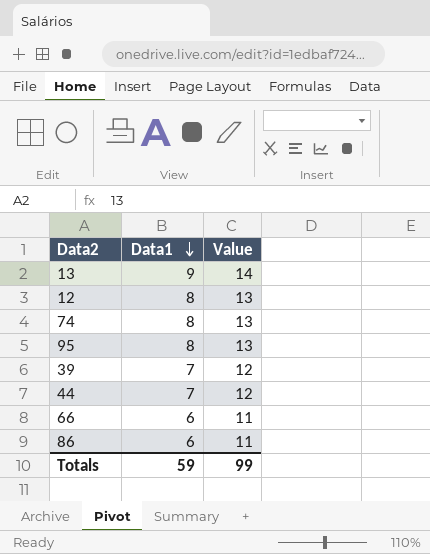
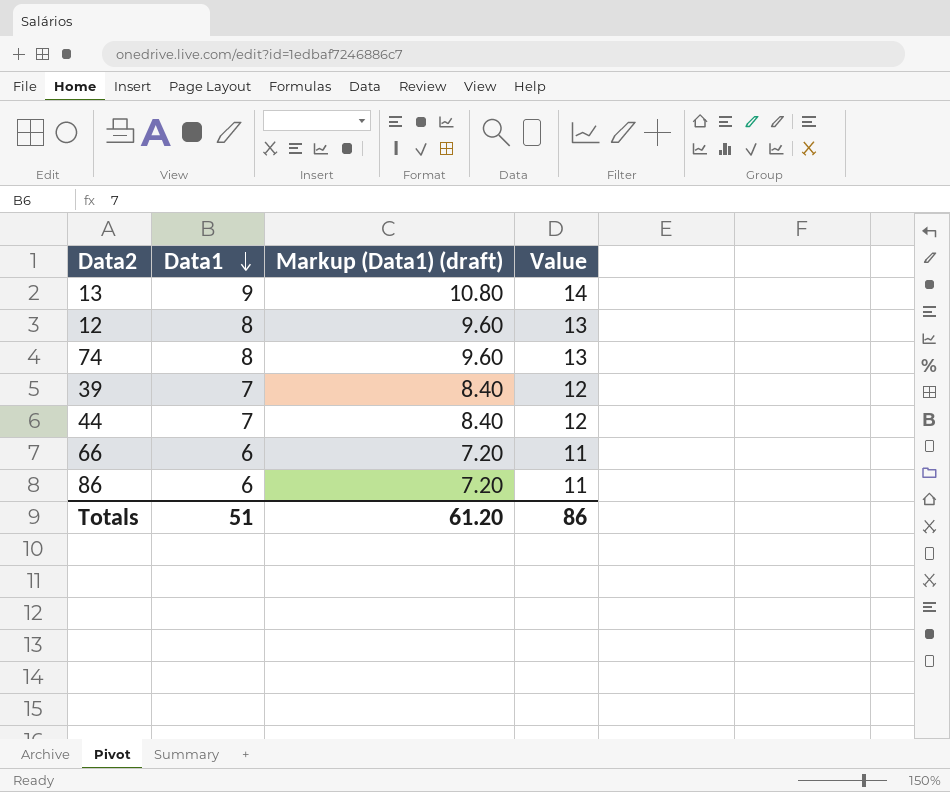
column Markup (Data1) (draft) | formula: none -> [Data1] * 1.2
row 95: 8 | 13 -> none
Totals | Data1: 59 -> 51
Totals | Value: 99 -> 86

